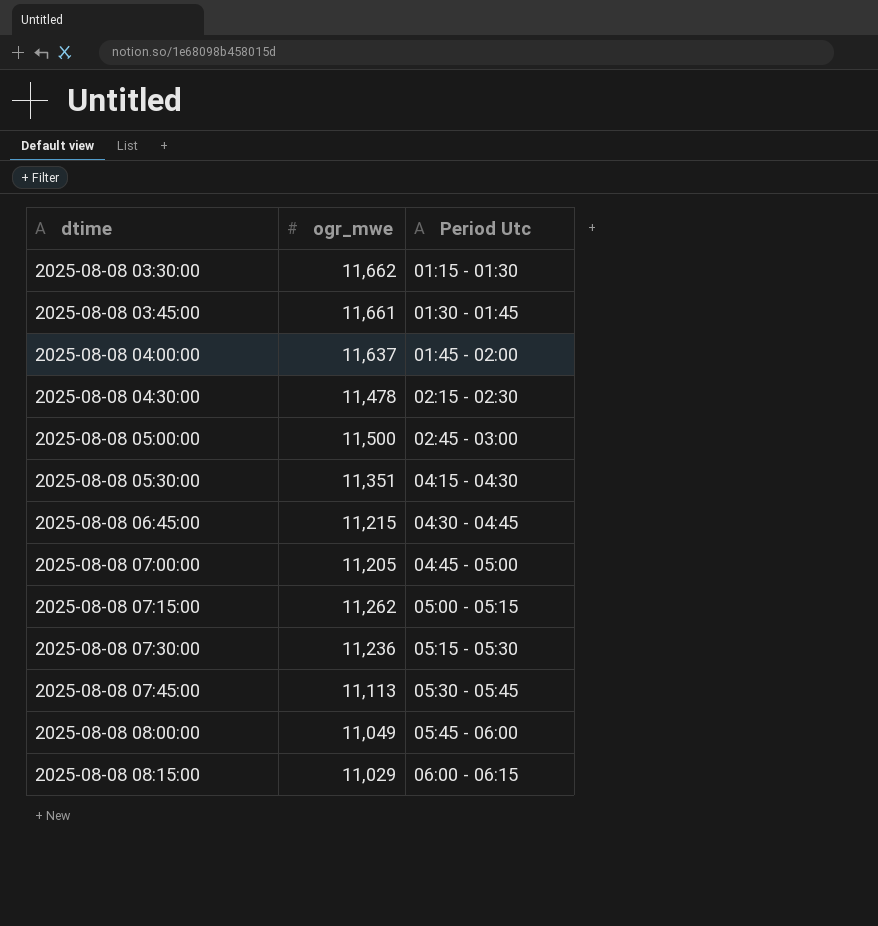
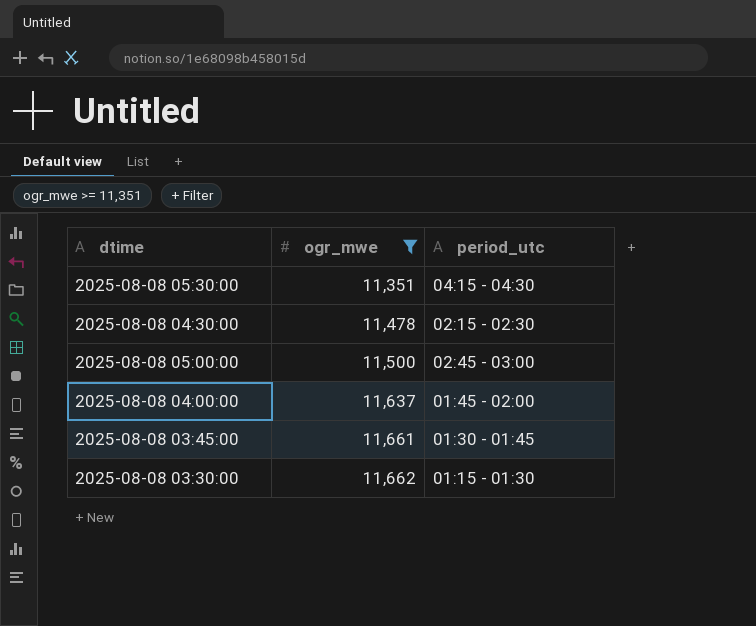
filter: none -> ogr_mwe >= 11,351
row order: dtime ascending -> ogr_mwe ascending
column name: Period Utc -> period_utc

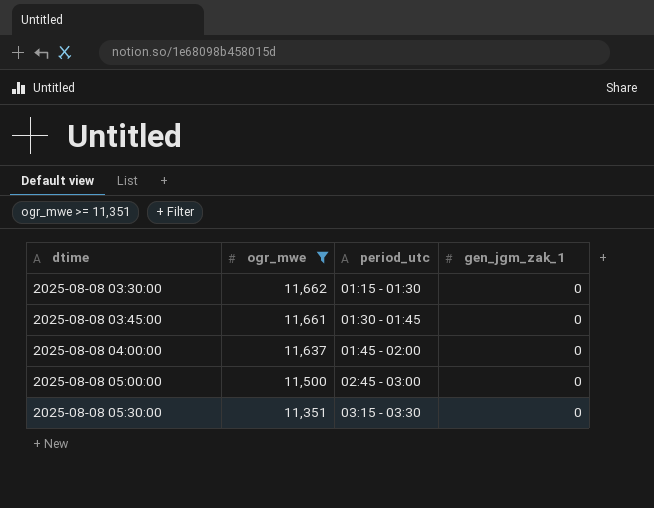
row order: ogr_mwe ascending -> dtime ascending
column gen_jgm_zak_1 | position: none -> 4
row 2025-08-08 04:30:00: 11,478 | 02:15 - 02:30 -> none
2025-08-08 05:30:00 | period_utc: 04:15 - 04:30 -> 03:15 - 03:30

